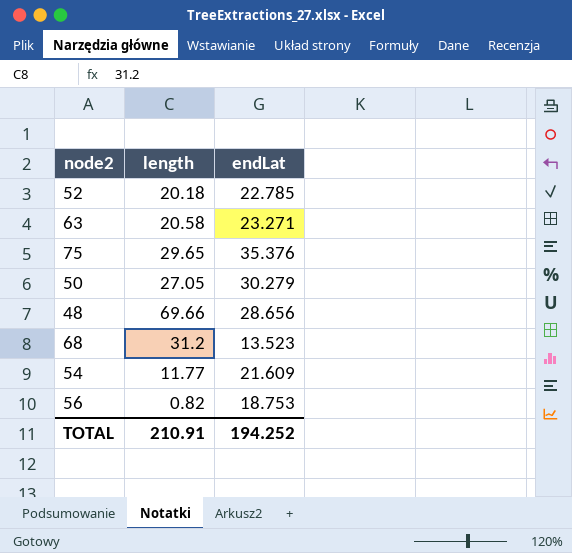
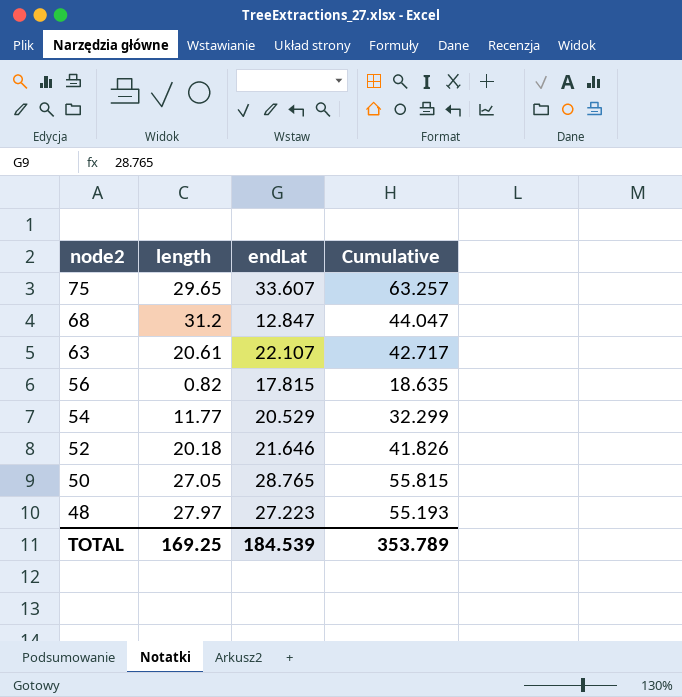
row order: none -> node2 descending
column Cumulative | formula: none -> [length] + [endLat]
75 | endLat: 35.376 -> 33.607
68 | endLat: 13.523 -> 12.847
63 | length: 20.58 -> 20.61
63 | endLat: 23.271 -> 22.107
56 | endLat: 18.753 -> 17.815
54 | endLat: 21.609 -> 20.529
52 | endLat: 22.785 -> 21.646
50 | endLat: 30.279 -> 28.765
48 | length: 69.66 -> 27.97
48 | endLat: 28.656 -> 27.223
TOTAL | length: 210.91 -> 169.25
TOTAL | endLat: 194.252 -> 184.539

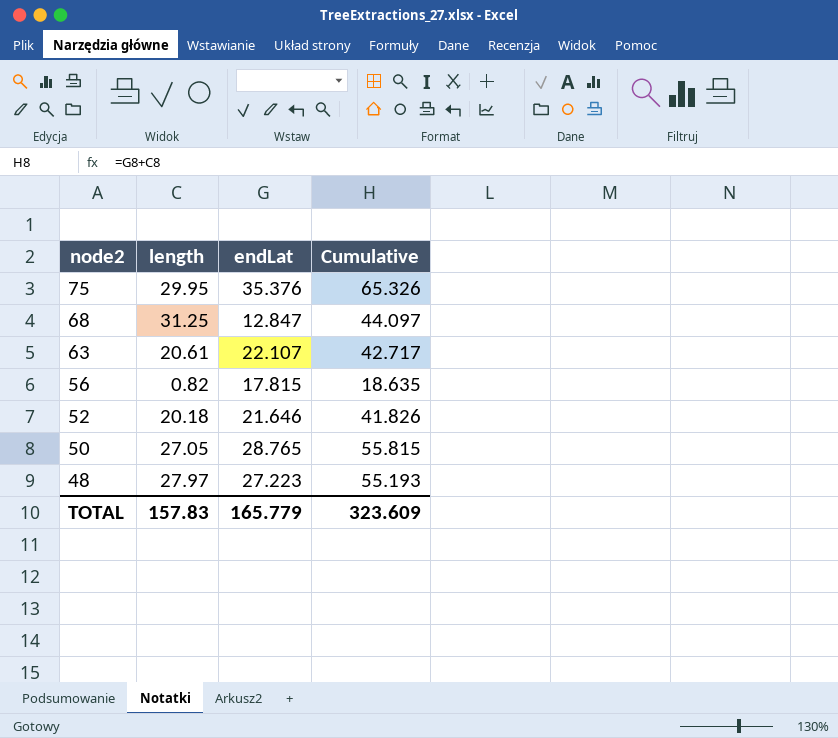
row 54: 11.77 | 20.529 | 32.299 -> none
75 | length: 29.65 -> 29.95
75 | endLat: 33.607 -> 35.376
75 | Cumulative: 63.257 -> 65.326
68 | length: 31.2 -> 31.25
68 | Cumulative: 44.047 -> 44.097
TOTAL | length: 169.25 -> 157.83
TOTAL | endLat: 184.539 -> 165.779
TOTAL | Cumulative: 353.789 -> 323.609

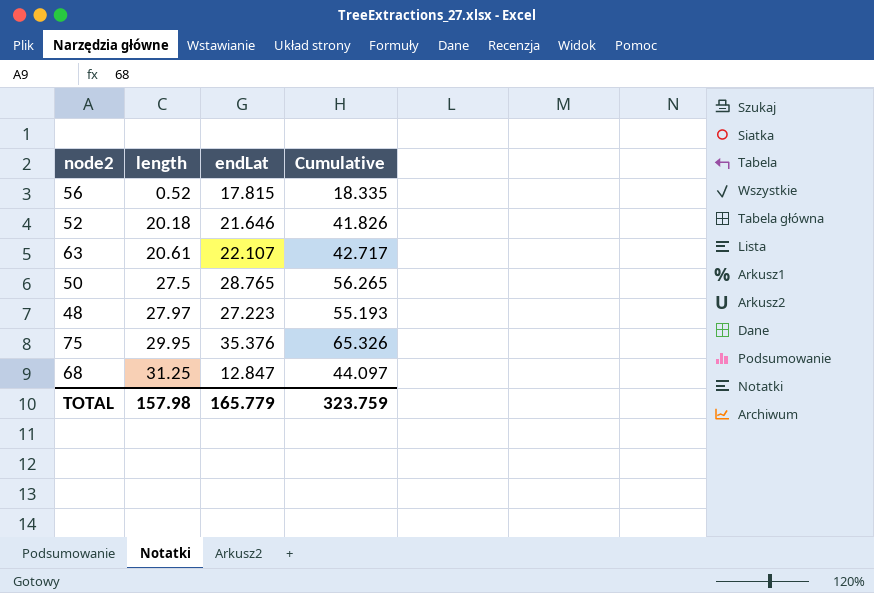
row order: node2 descending -> length ascending
56 | length: 0.82 -> 0.52
56 | Cumulative: 18.635 -> 18.335
50 | length: 27.05 -> 27.5
50 | Cumulative: 55.815 -> 56.265
TOTAL | length: 157.83 -> 157.98
TOTAL | Cumulative: 323.609 -> 323.759

